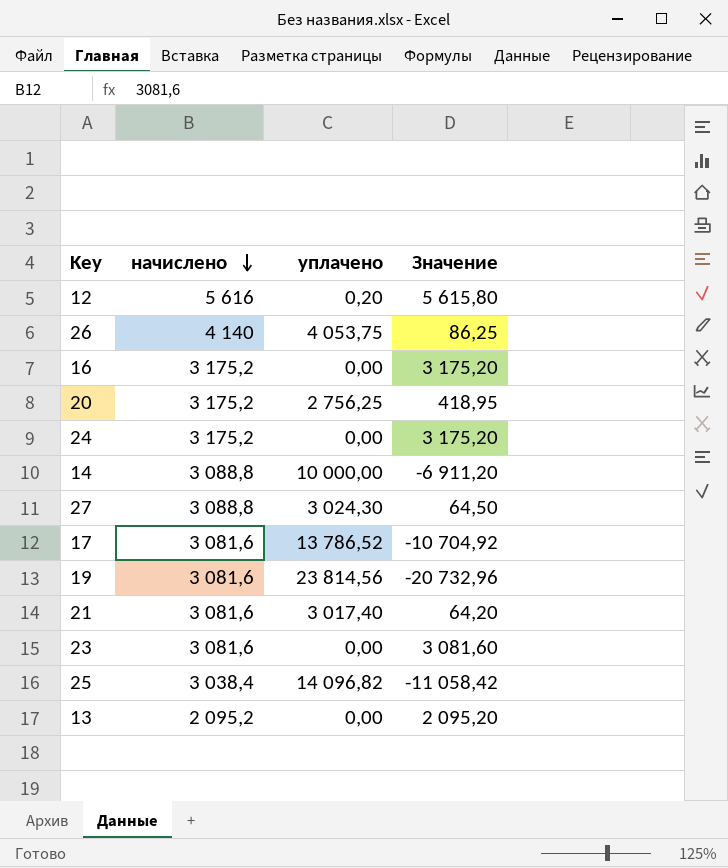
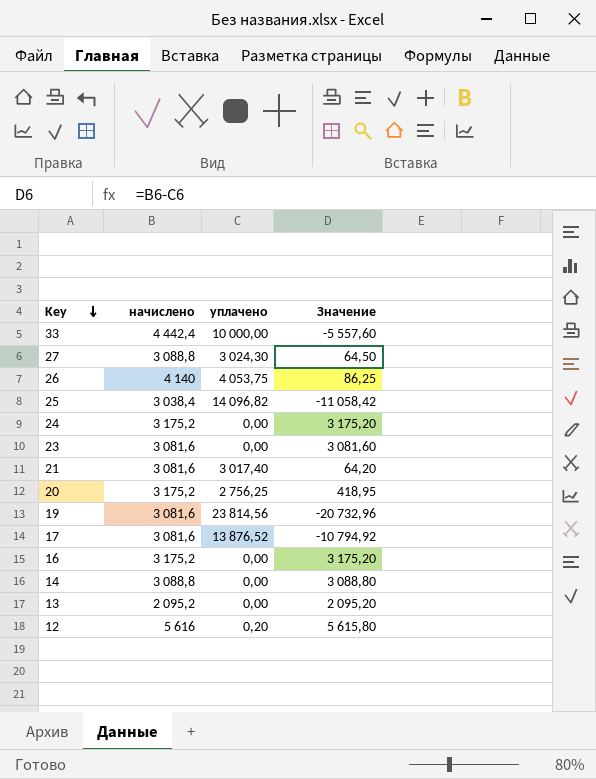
row order: начислено descending -> Key descending
row 33: none -> 4 442,4 | 10 000,00 | -5 557,60
17 | уплачено: 13 786,52 -> 13 876,52
17 | Значение: -10 704,92 -> -10 794,92
14 | уплачено: 10 000,00 -> 0,00
14 | Значение: -6 911,20 -> 3 088,80

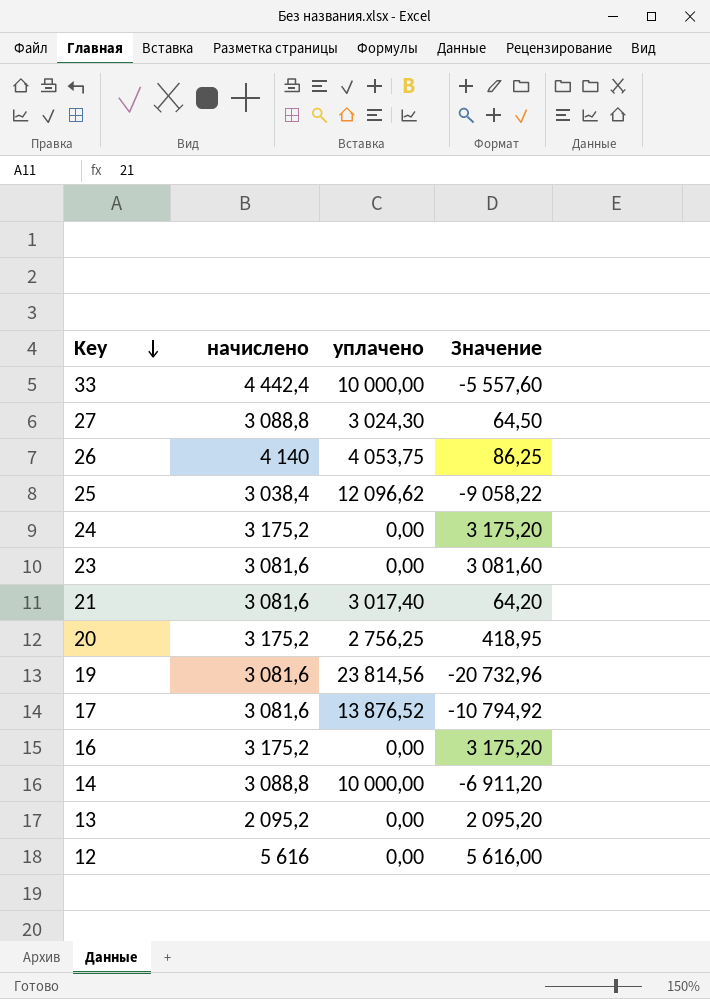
25 | уплачено: 14 096,82 -> 12 096,62
25 | Значение: -11 058,42 -> -9 058,22
14 | уплачено: 0,00 -> 10 000,00
14 | Значение: 3 088,80 -> -6 911,20
12 | уплачено: 0,20 -> 0,00
12 | Значение: 5 615,80 -> 5 616,00

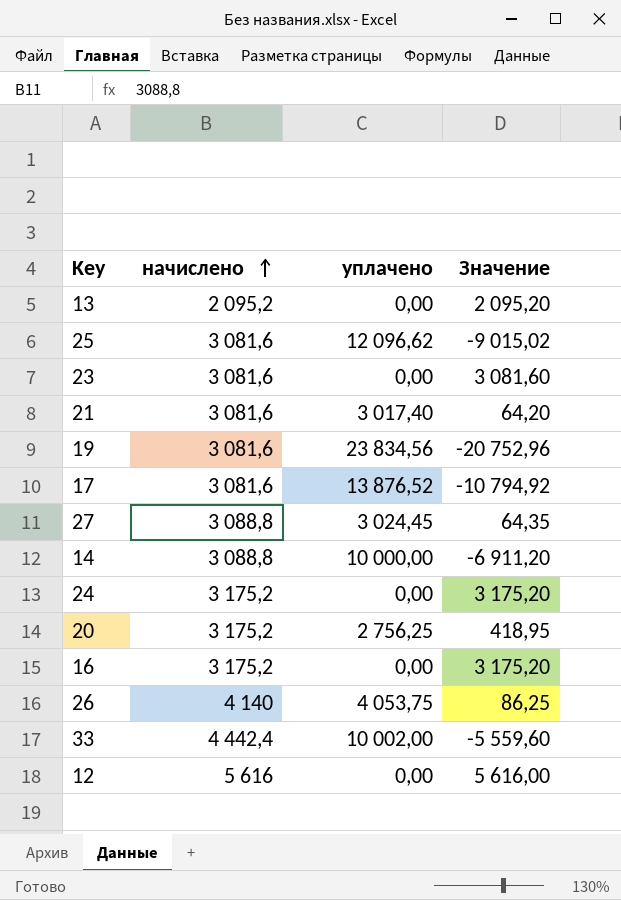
row order: Key descending -> начислено ascending
25 | начислено: 3 038,4 -> 3 081,6
25 | Значение: -9 058,22 -> -9 015,02
19 | уплачено: 23 814,56 -> 23 834,56
19 | Значение: -20 732,96 -> -20 752,96
27 | уплачено: 3 024,30 -> 3 024,45
27 | Значение: 64,50 -> 64,35
33 | уплачено: 10 000,00 -> 10 002,00
33 | Значение: -5 557,60 -> -5 559,60

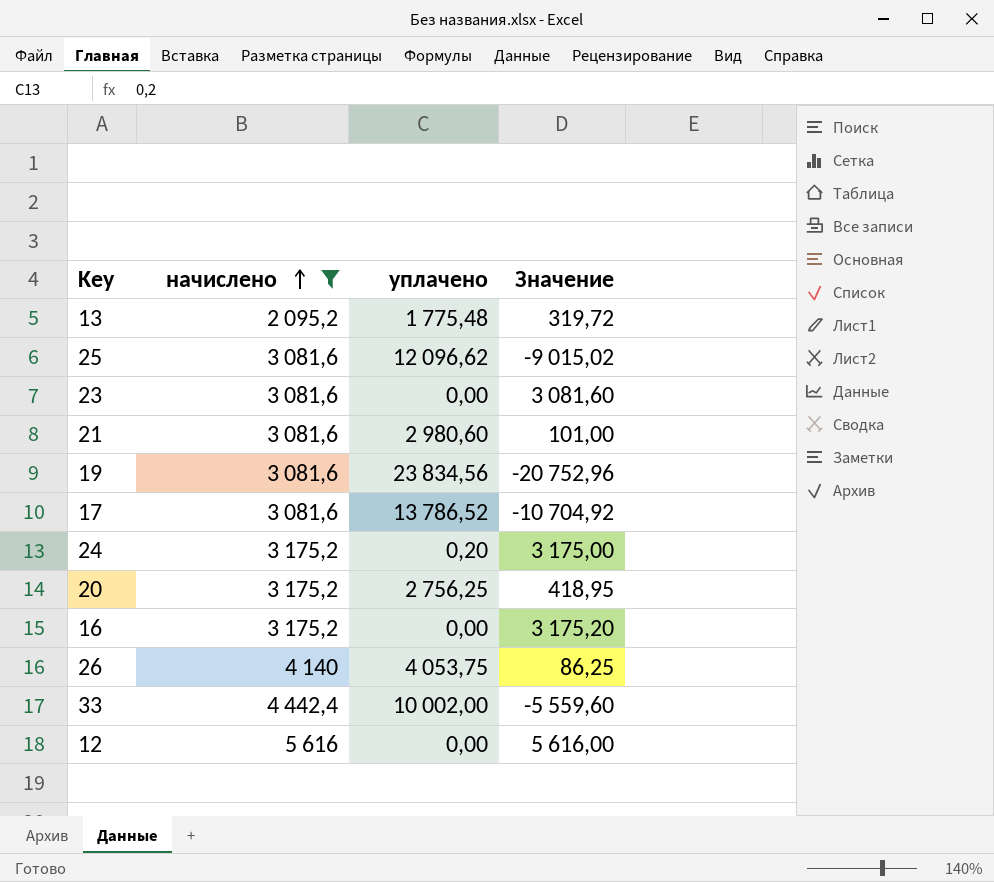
filter: none -> начислено != 3 088,8
13 | уплачено: 0,00 -> 1 775,48
13 | Значение: 2 095,20 -> 319,72
21 | уплачено: 3 017,40 -> 2 980,60
21 | Значение: 64,20 -> 101,00
17 | уплачено: 13 876,52 -> 13 786,52
17 | Значение: -10 794,92 -> -10 704,92
24 | уплачено: 0,00 -> 0,20
24 | Значение: 3 175,20 -> 3 175,00

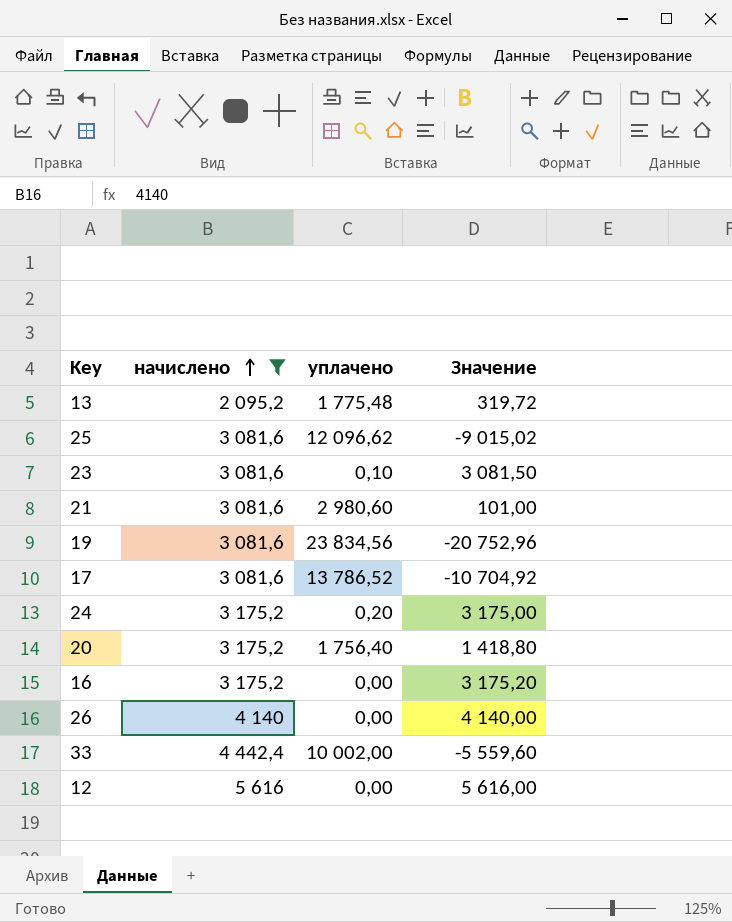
23 | уплачено: 0,00 -> 0,10
23 | Значение: 3 081,60 -> 3 081,50
20 | уплачено: 2 756,25 -> 1 756,40
20 | Значение: 418,95 -> 1 418,80
26 | уплачено: 4 053,75 -> 0,00
26 | Значение: 86,25 -> 4 140,00

